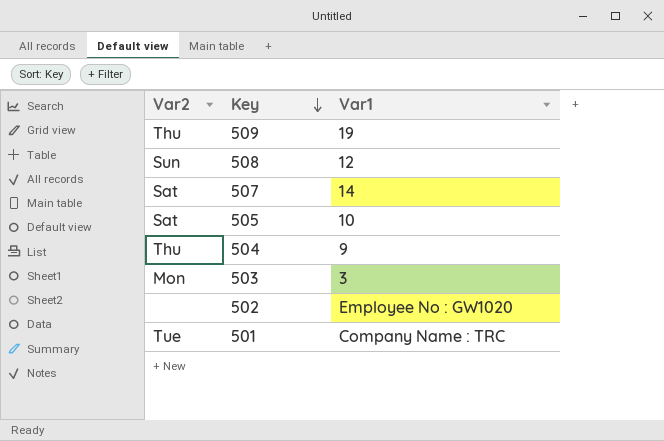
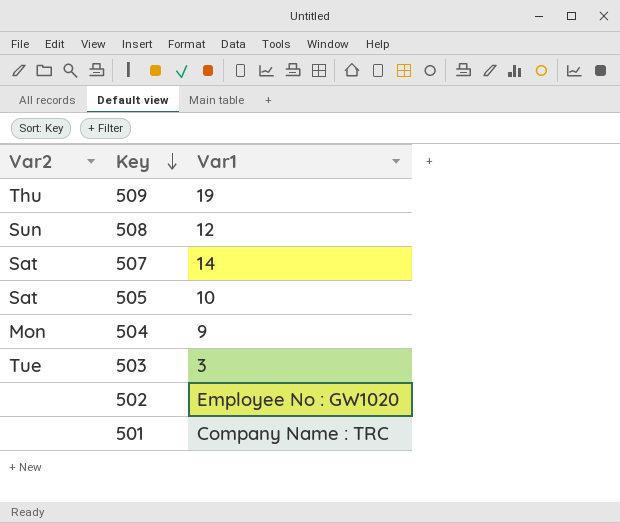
504 | Var2: Thu -> Mon
503 | Var2: Mon -> Tue
501 | Var2: Tue -> none

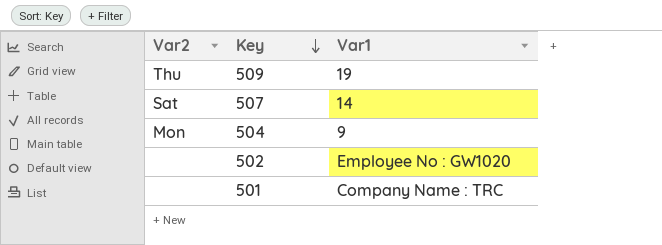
row 508: Sun | 12 -> none
row 505: Sat | 10 -> none
row 503: Tue | 3 -> none

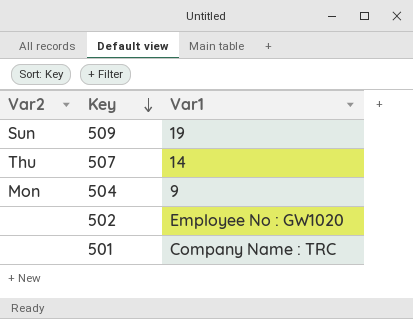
509 | Var2: Thu -> Sun
507 | Var2: Sat -> Thu

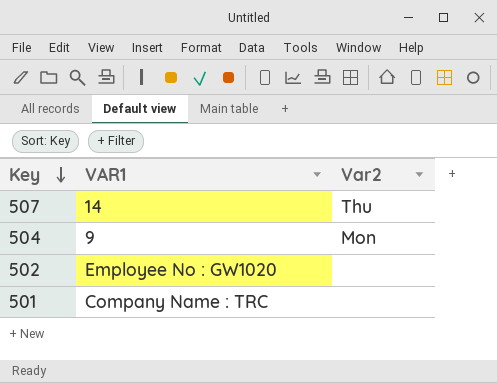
column name: Var1 -> VAR1
column Var2 | position: 1 -> 3
row 509: Sun | 19 -> none

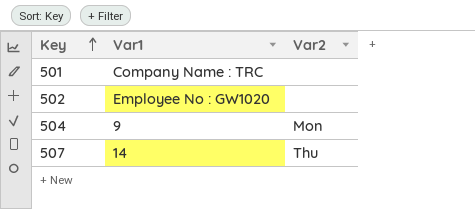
row order: Key descending -> Key ascending
column name: VAR1 -> Var1

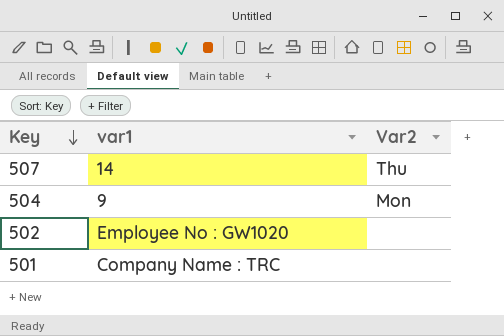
row order: Key ascending -> Key descending
column name: Var1 -> var1

